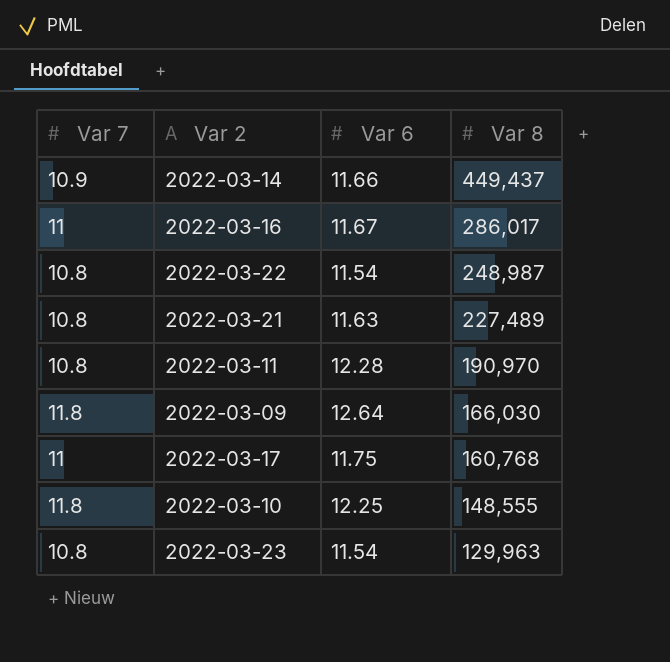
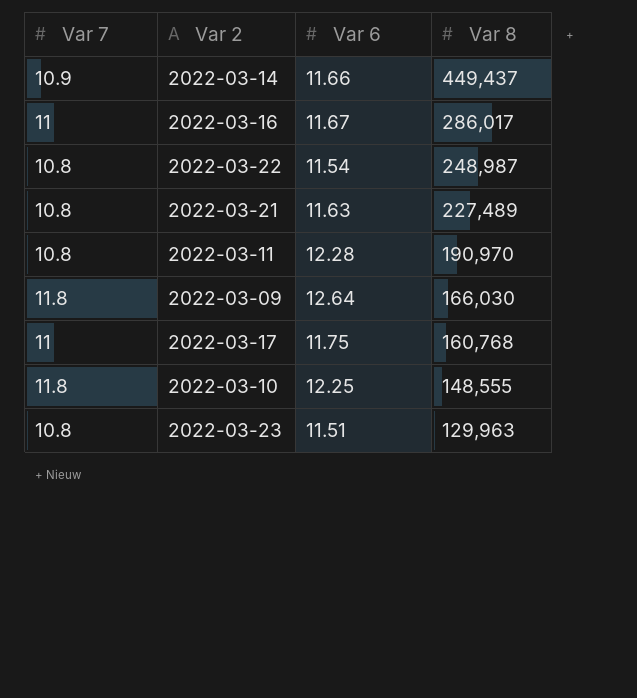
2022-03-23 | Var 6: 11.54 -> 11.51

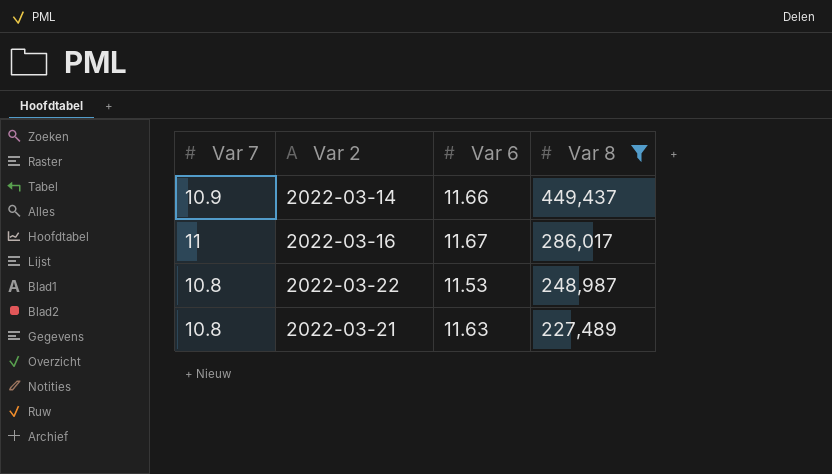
filter: none -> Var 8 >= 227,489
2022-03-22 | Var 6: 11.54 -> 11.53

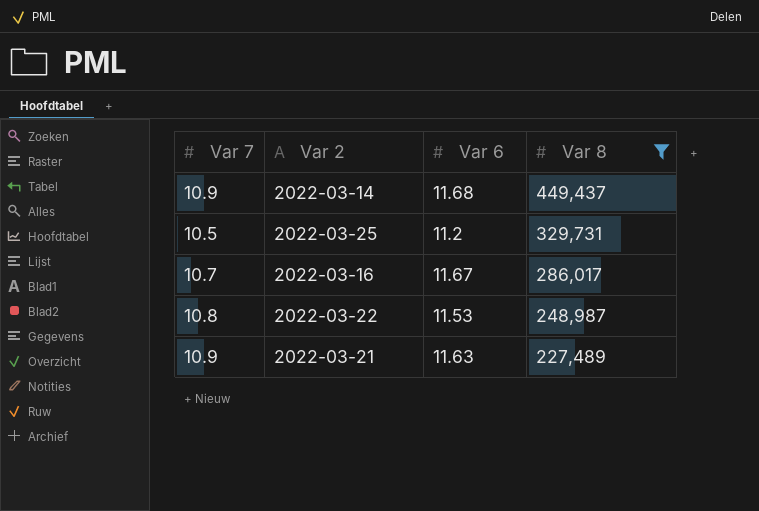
2022-03-14 | Var 6: 11.66 -> 11.68
row 2022-03-25: none -> 10.5 | 11.2 | 329,731
2022-03-16 | Var 7: 11 -> 10.7
2022-03-21 | Var 7: 10.8 -> 10.9

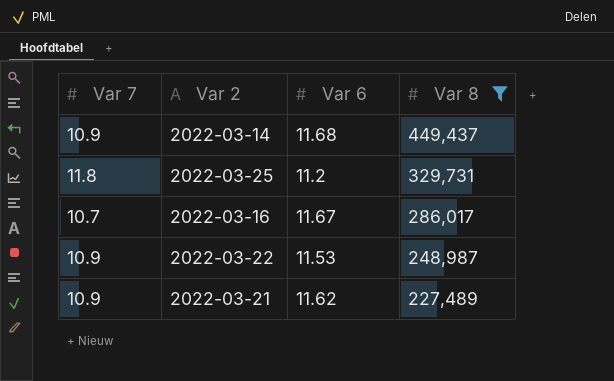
2022-03-25 | Var 7: 10.5 -> 11.8
2022-03-22 | Var 7: 10.8 -> 10.9
2022-03-21 | Var 6: 11.63 -> 11.62

